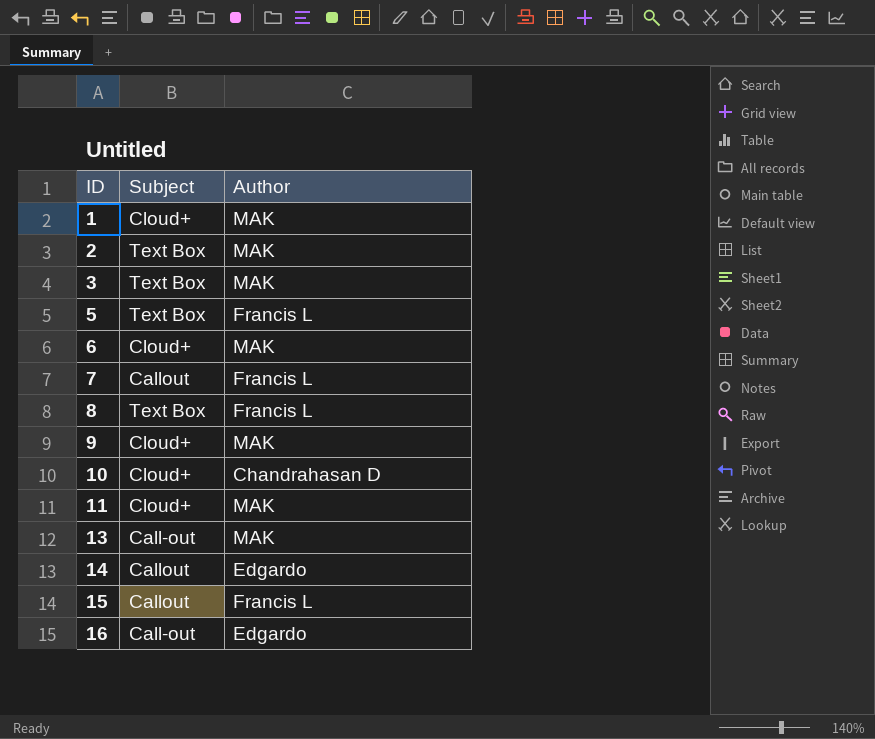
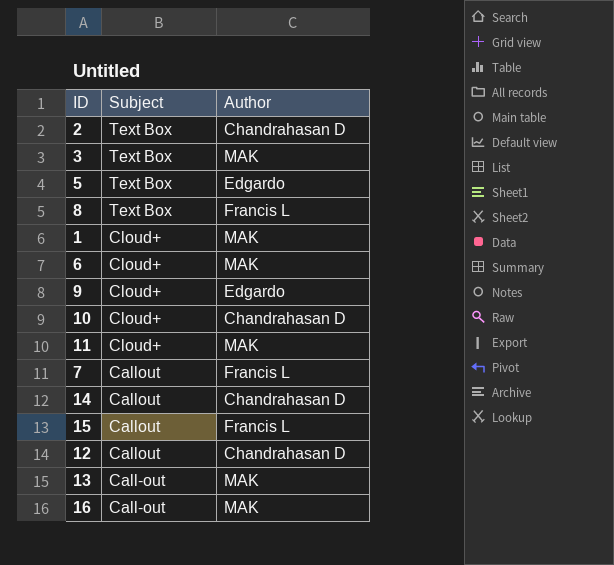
row order: ID ascending -> Subject descending
2 | Author: MAK -> Chandrahasan D
5 | Author: Francis L -> Edgardo
9 | Author: MAK -> Edgardo
14 | Author: Edgardo -> Chandrahasan D
row 12: none -> Callout | Chandrahasan D
16 | Author: Edgardo -> MAK

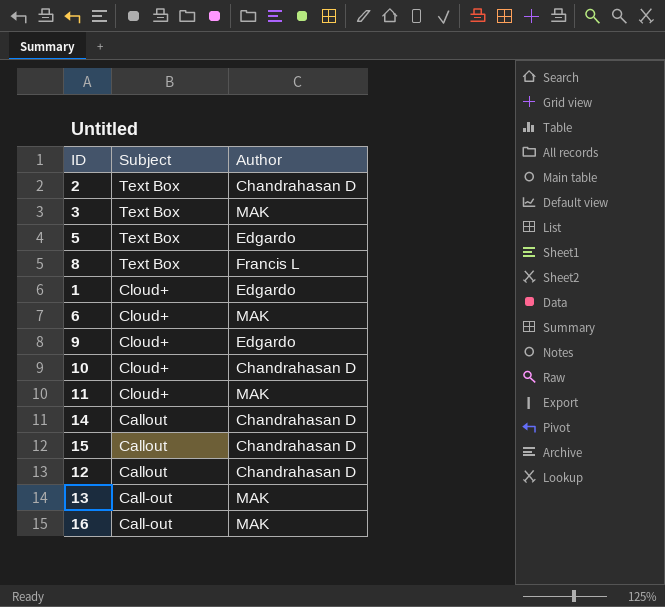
row 7: Callout | Francis L -> none
1 | Author: MAK -> Edgardo
15 | Author: Francis L -> Chandrahasan D

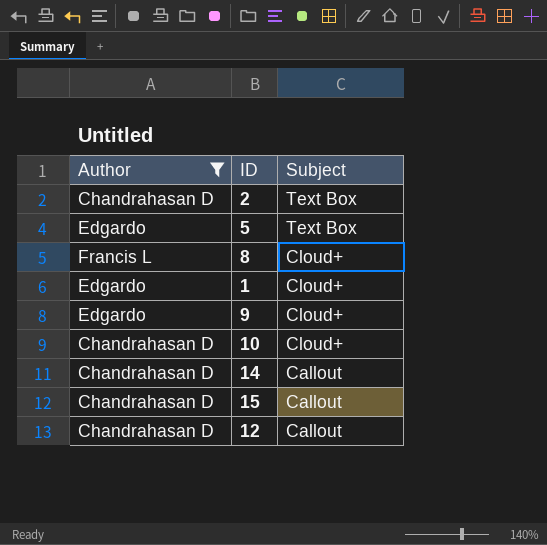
filter: none -> Author != MAK
column Author | position: 3 -> 1
8 | Subject: Text Box -> Cloud+

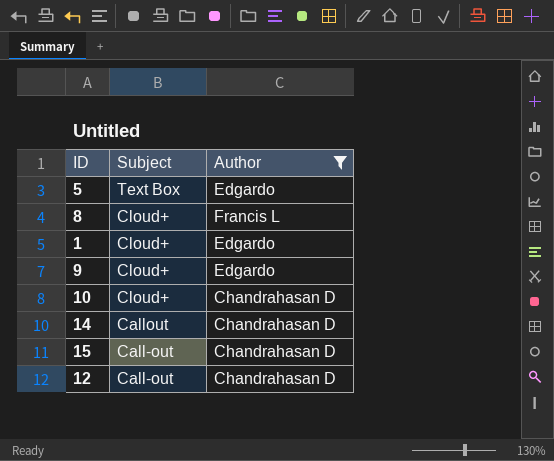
column Author | position: 1 -> 3
row 2: Chandrahasan D | Text Box -> none
15 | Subject: Callout -> Call-out
12 | Subject: Callout -> Call-out

